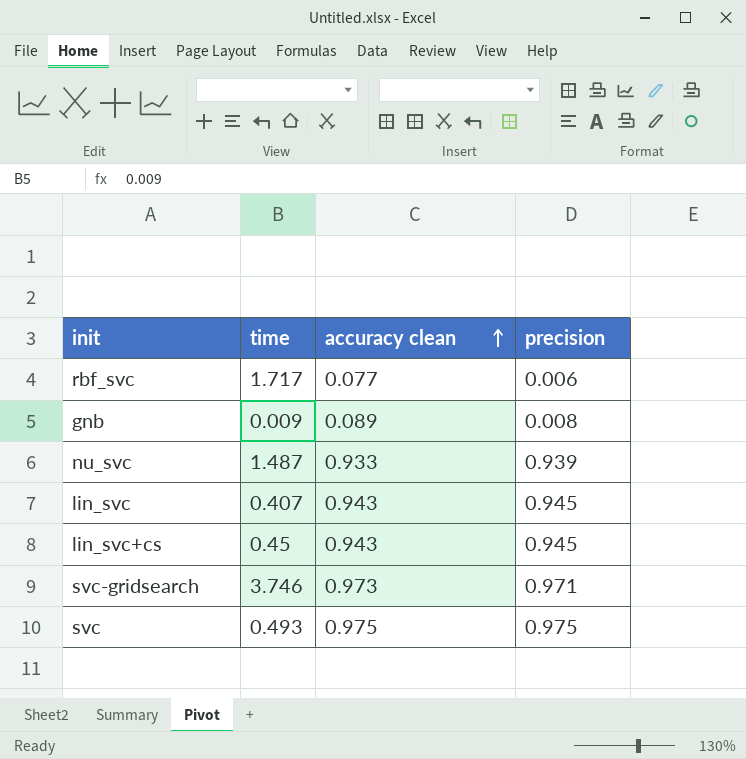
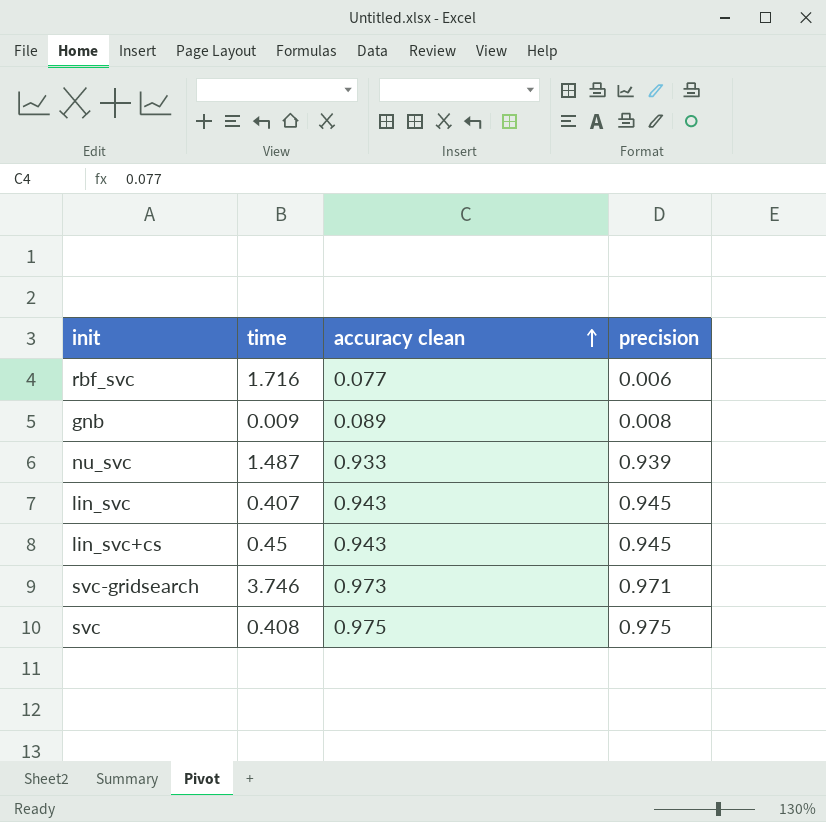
rbf_svc | time: 1.717 -> 1.716
svc | time: 0.493 -> 0.408

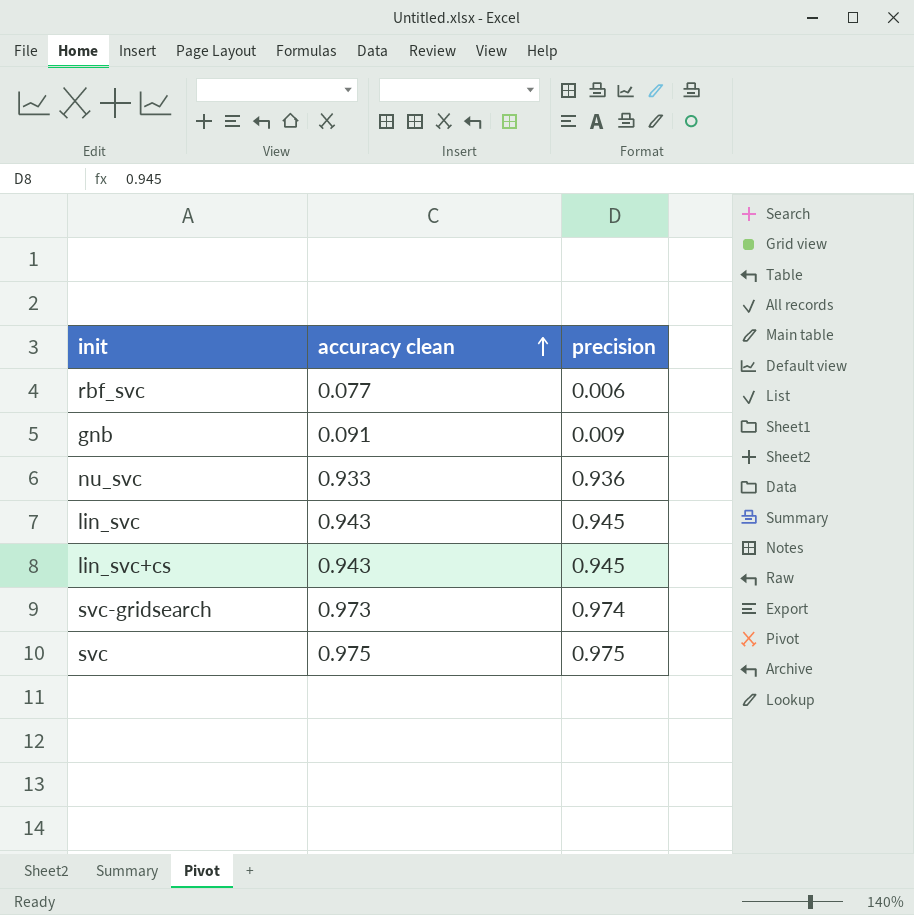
column time | position: 2 -> none
gnb | accuracy clean: 0.089 -> 0.091
gnb | precision: 0.008 -> 0.009
nu_svc | precision: 0.939 -> 0.936
svc-gridsearch | precision: 0.971 -> 0.974

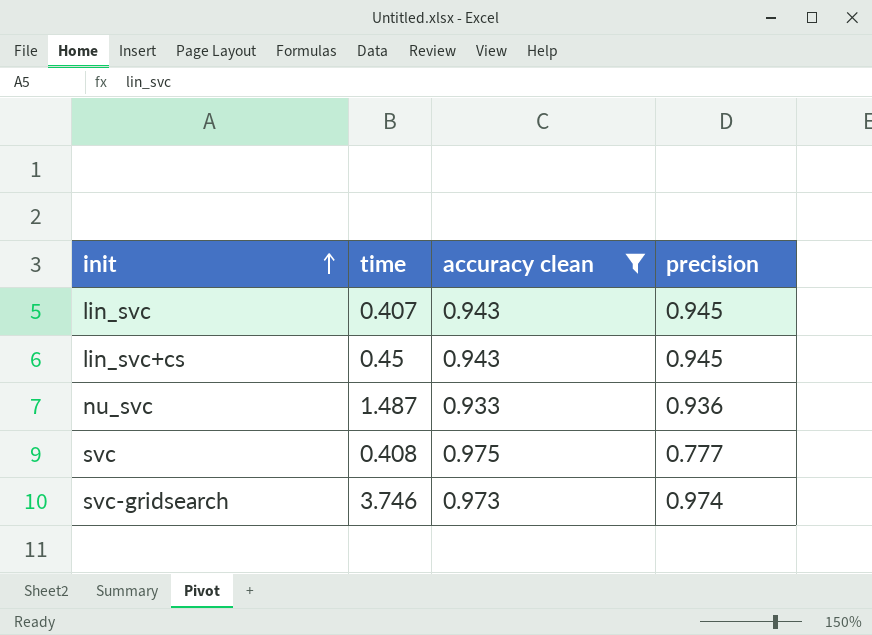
filter: none -> accuracy clean >= 0.933
row order: accuracy clean ascending -> init ascending
column time | position: none -> 2
svc | precision: 0.975 -> 0.777

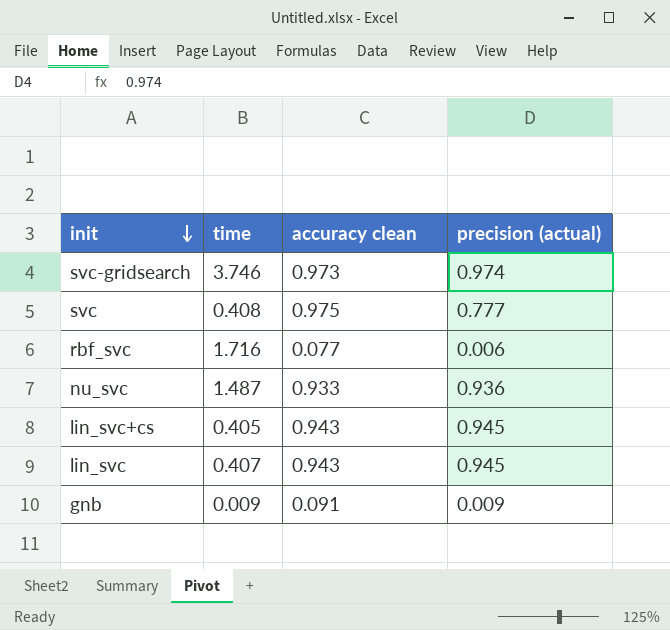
filter: accuracy clean >= 0.933 -> none
row order: init ascending -> init descending
column name: precision -> precision (actual)
lin_svc+cs | time: 0.45 -> 0.405

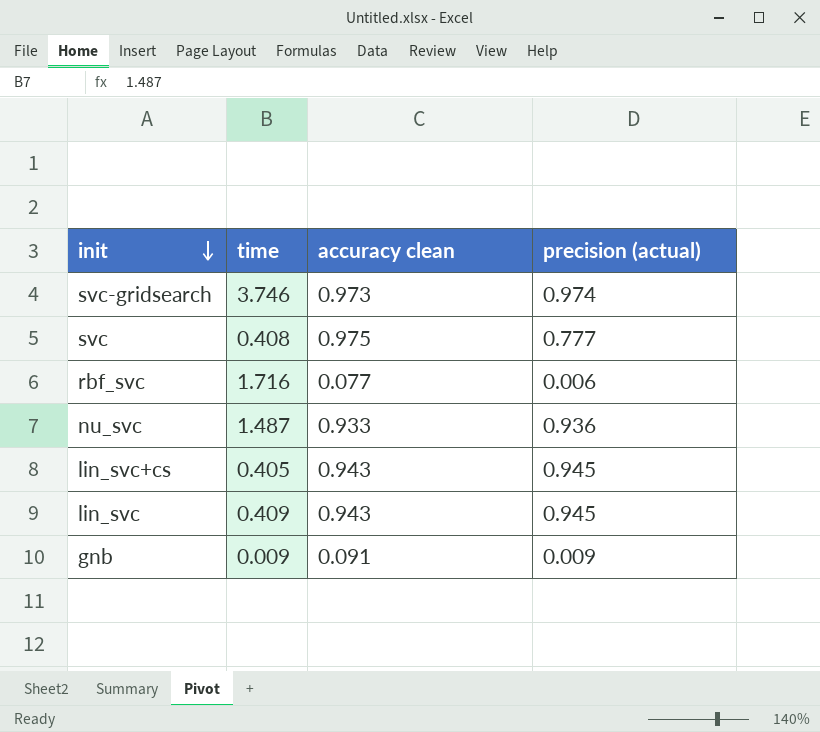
lin_svc | time: 0.407 -> 0.409

